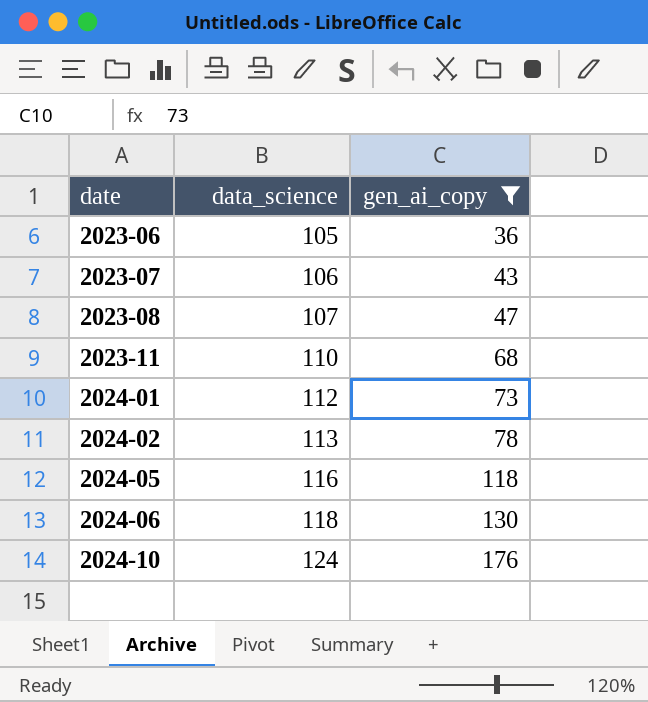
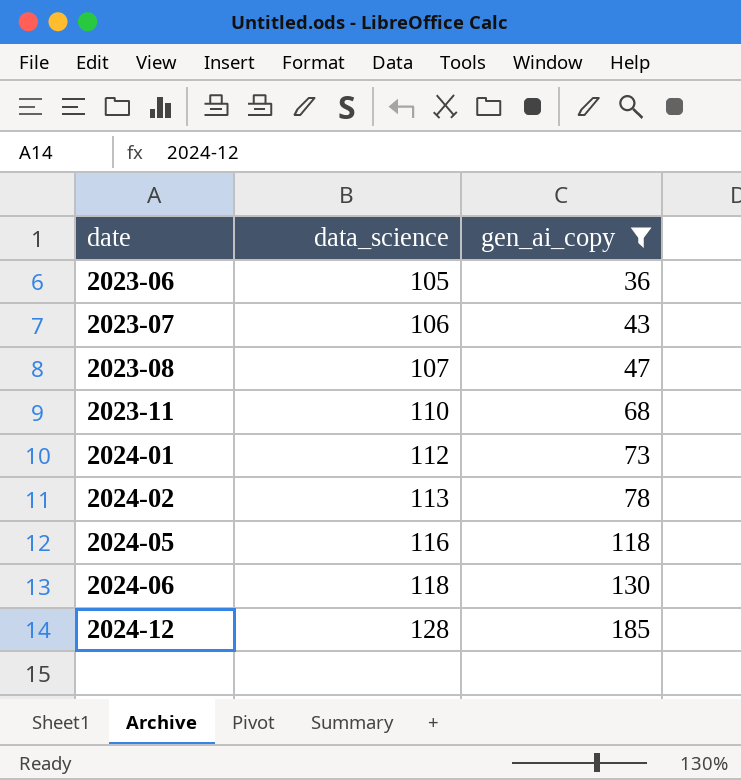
row 2024-10: 124 | 176 -> none
row 2024-12: none -> 128 | 185

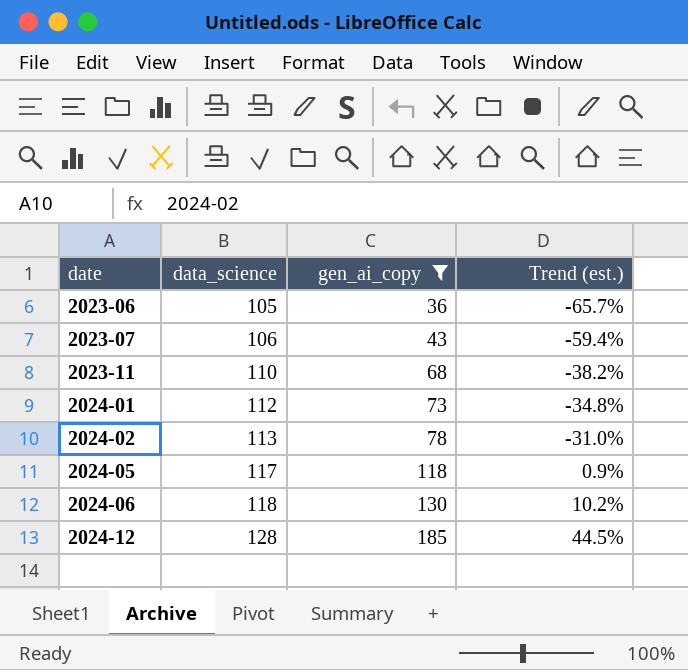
column Trend (est.) | formula: none -> ([gen_ai_copy] - [data_science]) / [data_science]
row 2023-08: 107 | 47 -> none
2024-05 | data_science: 116 -> 117

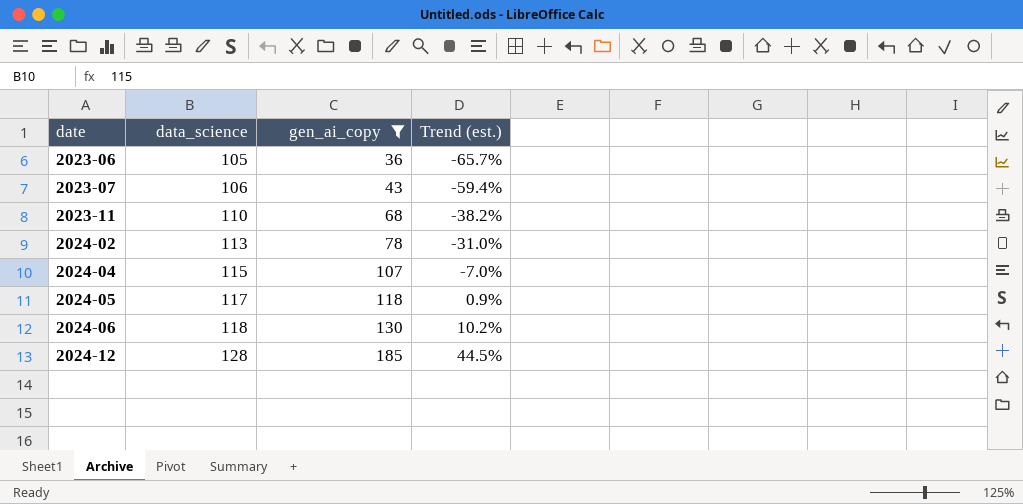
row 2024-01: 112 | 73 | -34.8% -> none
row 2024-04: none -> 115 | 107 | -7.0%

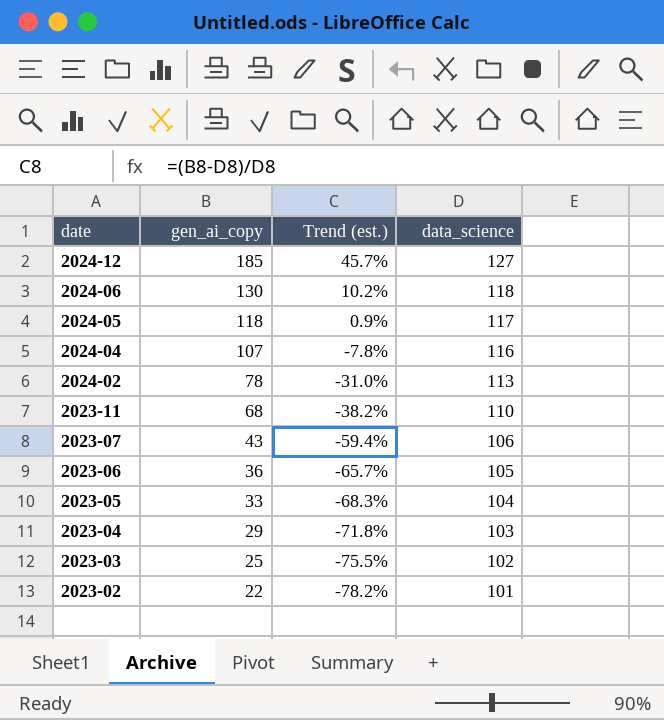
filter: gen_ai_copy >= 36 -> none
row order: date ascending -> date descending
column data_science | position: 2 -> 4
2024-12 | Trend (est.): 44.5% -> 45.7%
2024-12 | data_science: 128 -> 127
2024-04 | Trend (est.): -7.0% -> -7.8%
2024-04 | data_science: 115 -> 116

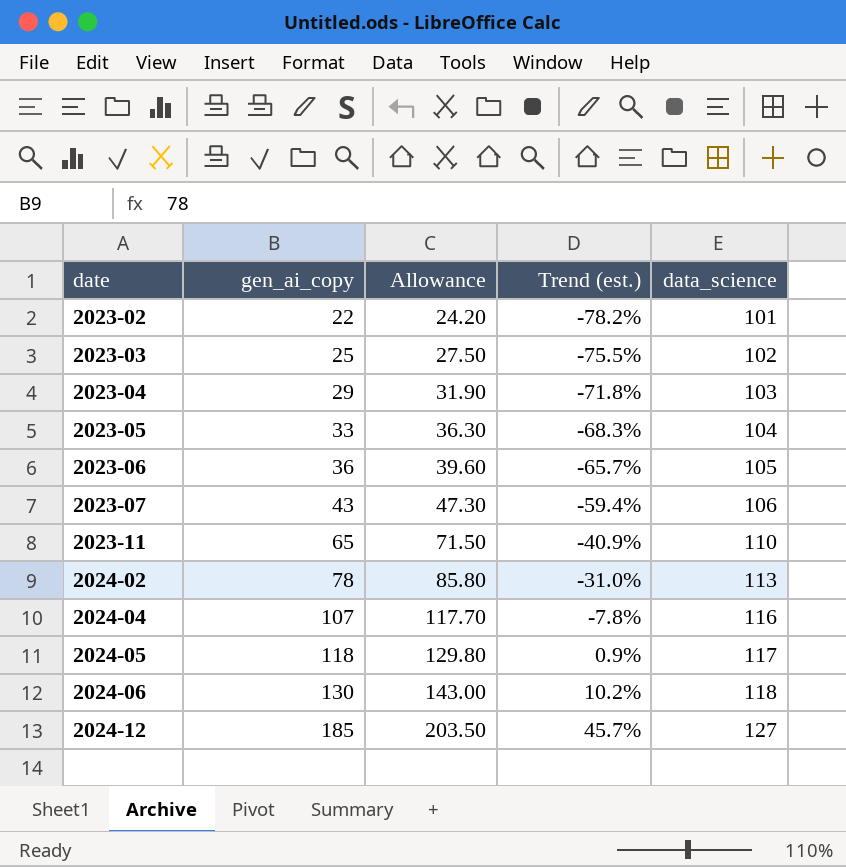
row order: date descending -> date ascending
column Allowance | formula: none -> [gen_ai_copy] * 1.1
2023-11 | gen_ai_copy: 68 -> 65
2023-11 | Trend (est.): -38.2% -> -40.9%

